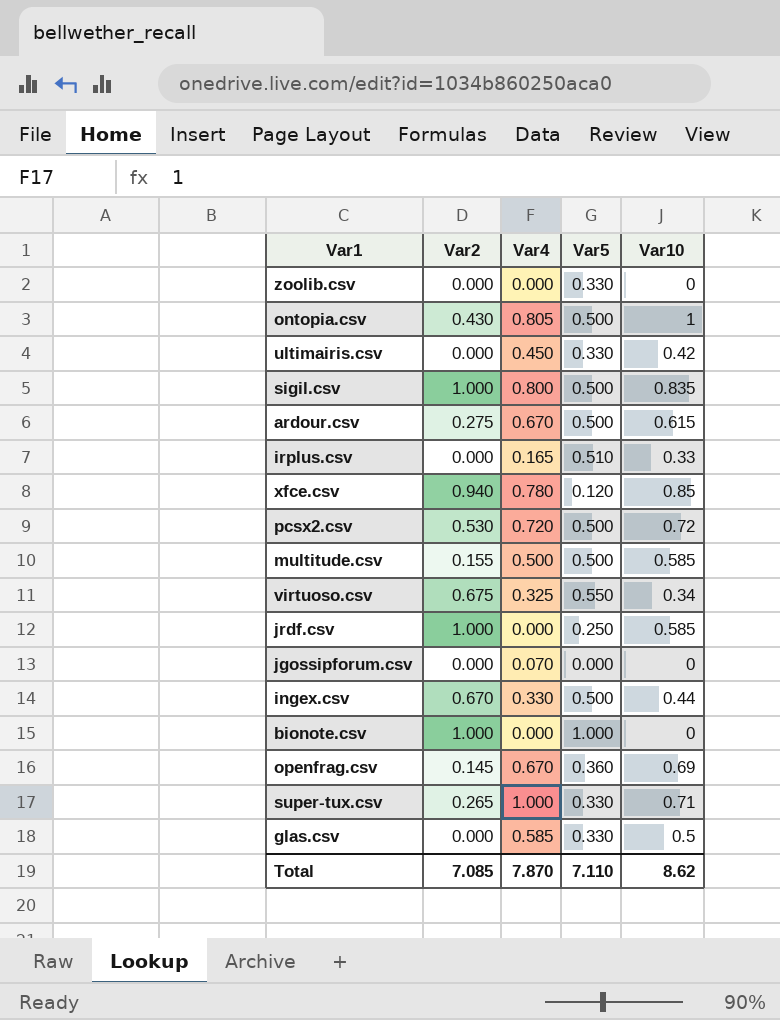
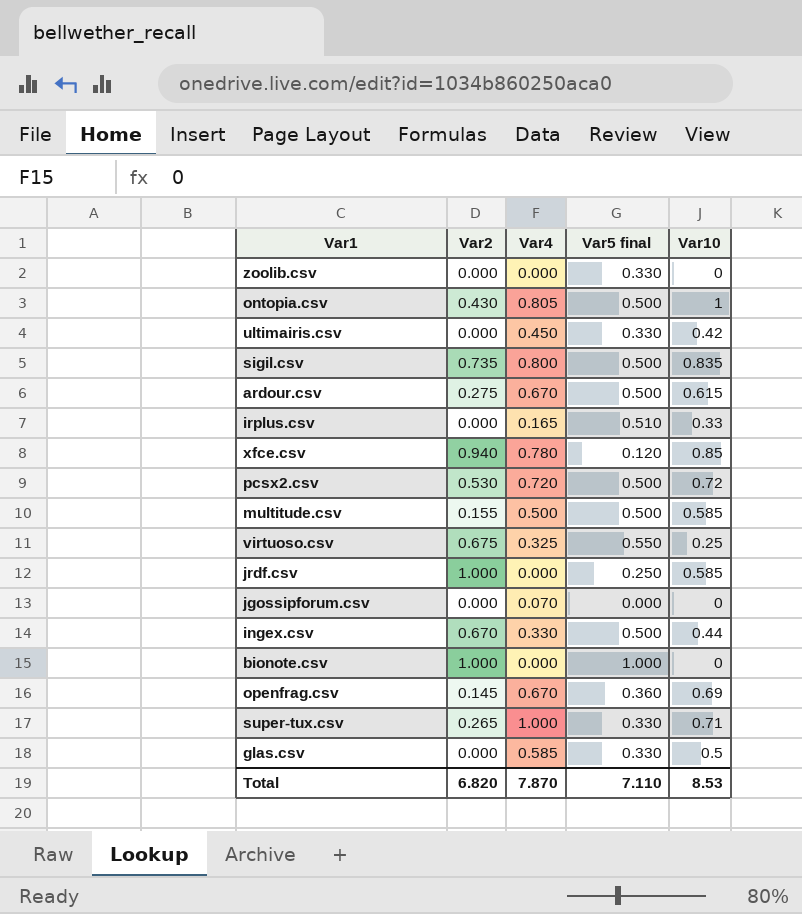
column name: Var5 -> Var5 final
sigil.csv | Var2: 1.000 -> 0.735
virtuoso.csv | Var10: 0.34 -> 0.25
Total | Var2: 7.085 -> 6.820
Total | Var10: 8.62 -> 8.53

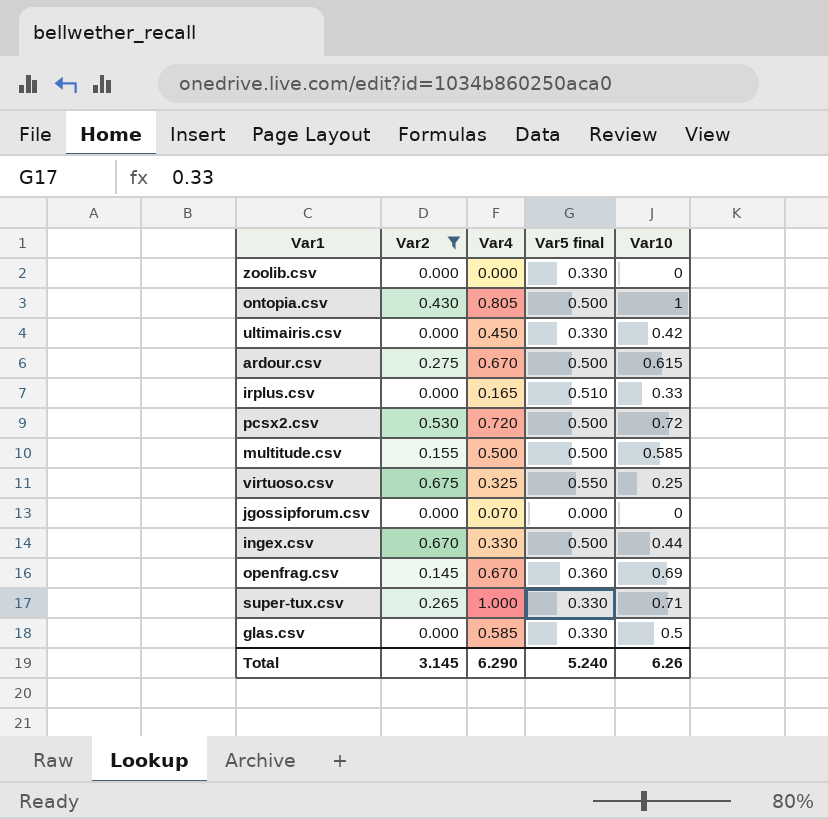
filter: none -> Var2 <= 0.675
Total | Var2: 6.820 -> 3.145
Total | Var4: 7.870 -> 6.290
Total | Var5 final: 7.110 -> 5.240
Total | Var10: 8.53 -> 6.26

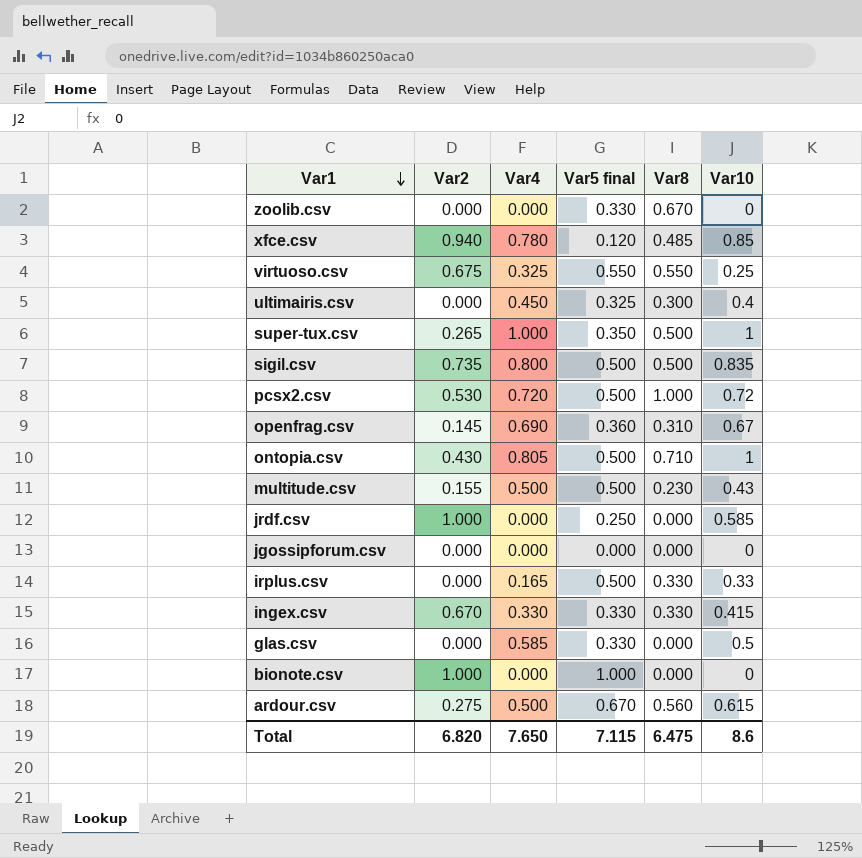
filter: Var2 <= 0.675 -> none
row order: none -> Var1 descending
column Var8 | position: none -> 5
ultimairis.csv | Var5 final: 0.330 -> 0.325
ultimairis.csv | Var10: 0.42 -> 0.4
super-tux.csv | Var5 final: 0.330 -> 0.350
super-tux.csv | Var10: 0.71 -> 1
openfrag.csv | Var4: 0.670 -> 0.690
openfrag.csv | Var10: 0.69 -> 0.67
multitude.csv | Var10: 0.585 -> 0.43
jgossipforum.csv | Var4: 0.070 -> 0.000
irplus.csv | Var5 final: 0.510 -> 0.500
ingex.csv | Var5 final: 0.500 -> 0.330
ingex.csv | Var10: 0.44 -> 0.415
ardour.csv | Var4: 0.670 -> 0.500
ardour.csv | Var5 final: 0.500 -> 0.670
Total | Var2: 3.145 -> 6.820
Total | Var4: 6.290 -> 7.650
Total | Var5 final: 5.240 -> 7.115
Total | Var10: 6.26 -> 8.6

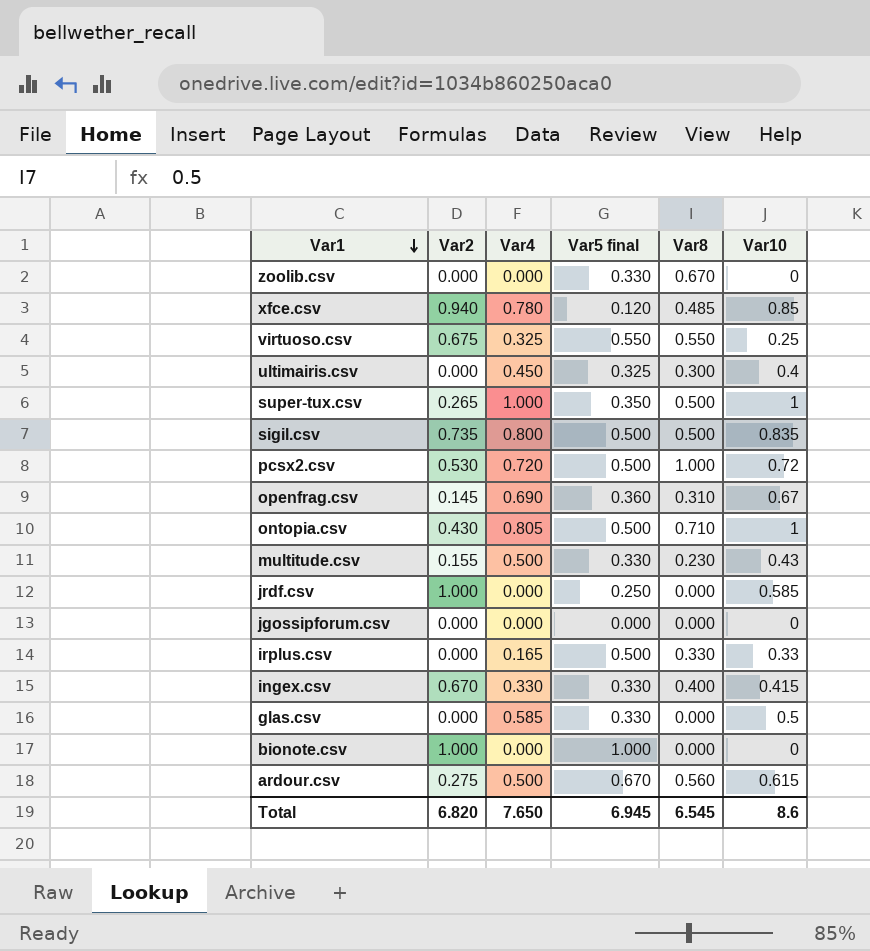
multitude.csv | Var5 final: 0.500 -> 0.330
ingex.csv | Var8: 0.330 -> 0.400
Total | Var5 final: 7.115 -> 6.945
Total | Var8: 6.475 -> 6.545

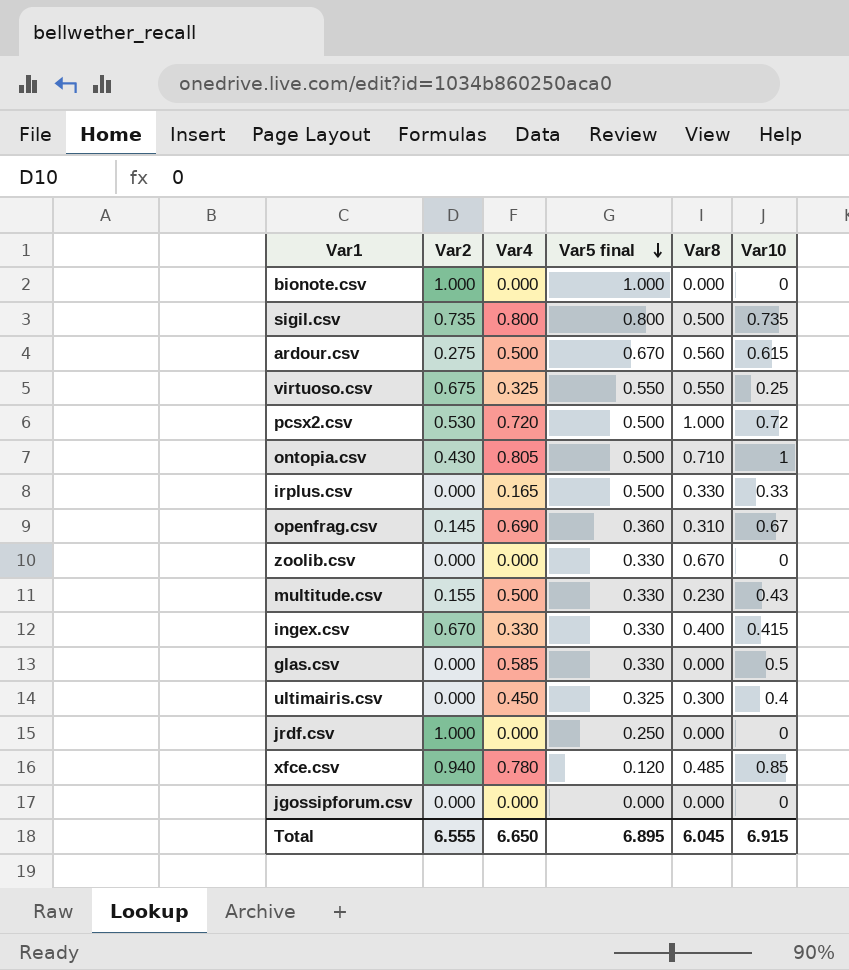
row order: Var1 descending -> Var5 final descending
row super-tux.csv: 0.265 | 1.000 | 0.350 | 0.500 | 1 -> none
sigil.csv | Var5 final: 0.500 -> 0.800
sigil.csv | Var10: 0.835 -> 0.735
jrdf.csv | Var10: 0.585 -> 0
Total | Var2: 6.820 -> 6.555
Total | Var4: 7.650 -> 6.650
Total | Var5 final: 6.945 -> 6.895
Total | Var8: 6.545 -> 6.045
Total | Var10: 8.6 -> 6.915

